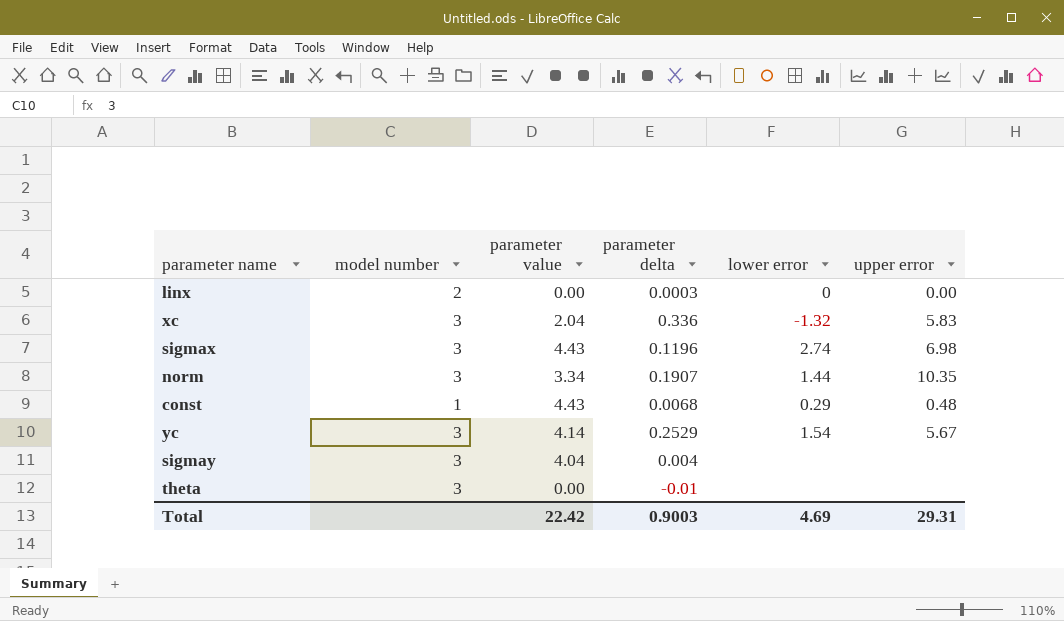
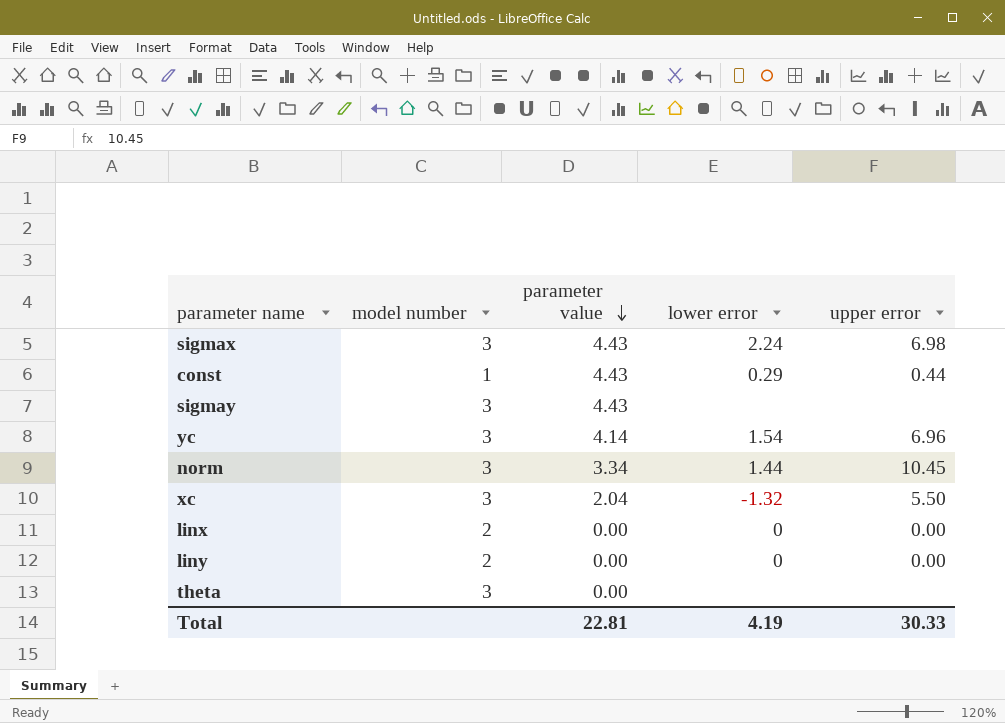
row order: none -> parameter value descending
column parameter delta | position: 4 -> none
sigmax | lower error: 2.74 -> 2.24
const | upper error: 0.48 -> 0.44
sigmay | parameter value: 4.04 -> 4.43
yc | upper error: 5.67 -> 6.96
norm | upper error: 10.35 -> 10.45
xc | upper error: 5.83 -> 5.50
row liny: none -> 2 | 0.00 | 0 | 0.00
Total | parameter value: 22.42 -> 22.81
Total | lower error: 4.69 -> 4.19
Total | upper error: 29.31 -> 30.33

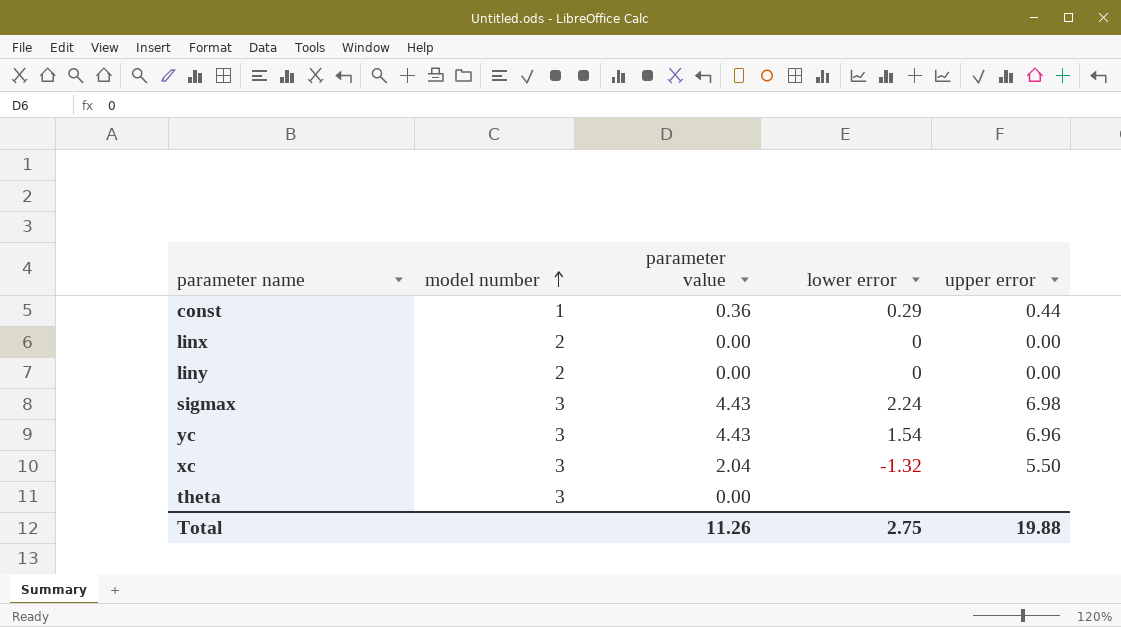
row order: parameter value descending -> model number ascending
row sigmay: 3 | 4.43 | none | none -> none
row norm: 3 | 3.34 | 1.44 | 10.45 -> none
const | parameter value: 4.43 -> 0.36
yc | parameter value: 4.14 -> 4.43
Total | parameter value: 22.81 -> 11.26
Total | lower error: 4.19 -> 2.75
Total | upper error: 30.33 -> 19.88

